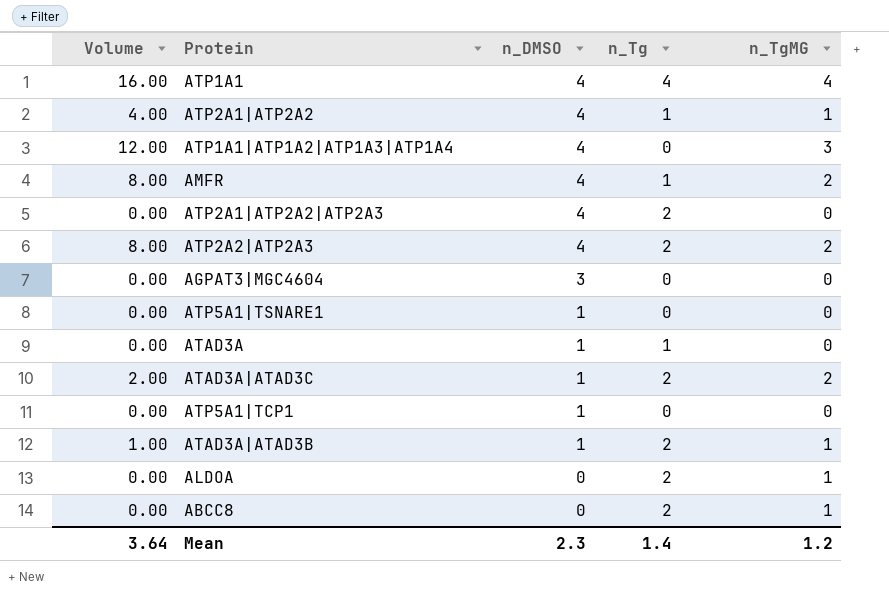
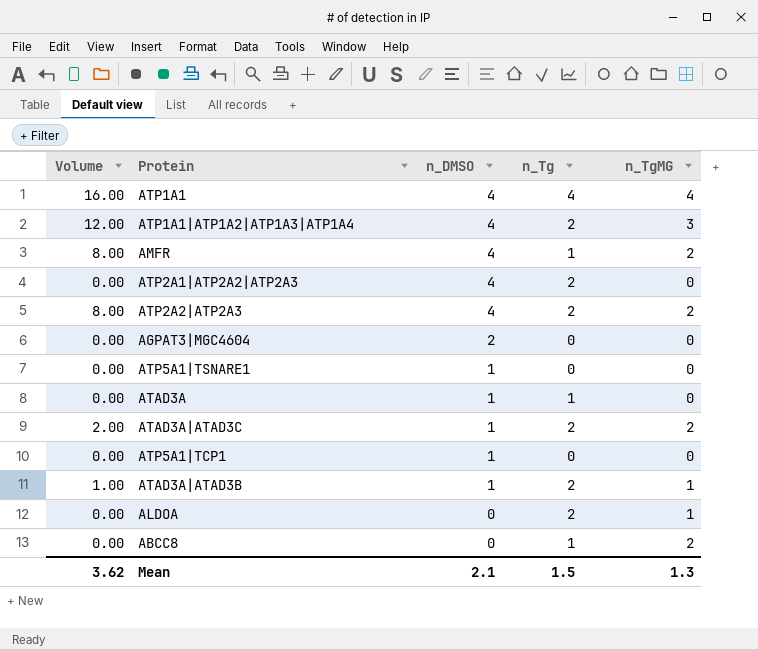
row ATP2A1|ATP2A2: 4.00 | 4 | 1 | 1 -> none
ATP1A1|ATP1A2|ATP1A3|ATP1A4 | n_Tg: 0 -> 2
AGPAT3|MGC4604 | n_DMSO: 3 -> 2
ABCC8 | n_Tg: 2 -> 1
ABCC8 | n_TgMG: 1 -> 2
Mean | Volume: 3.64 -> 3.62
Mean | n_DMSO: 2.3 -> 2.1
Mean | n_Tg: 1.4 -> 1.5
Mean | n_TgMG: 1.2 -> 1.3

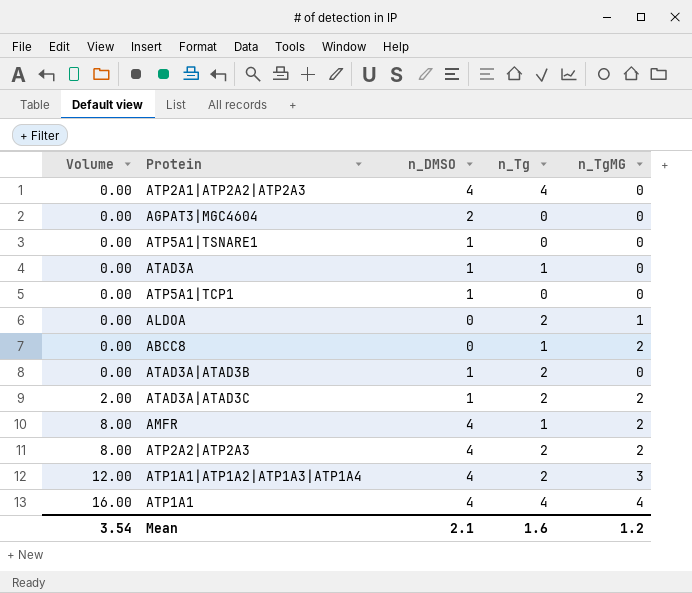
row order: n_DMSO descending -> Volume ascending
ATP2A1|ATP2A2|ATP2A3 | n_Tg: 2 -> 4
ATAD3A|ATAD3B | Volume: 1.00 -> 0.00
ATAD3A|ATAD3B | n_TgMG: 1 -> 0
Mean | Volume: 3.62 -> 3.54
Mean | n_Tg: 1.5 -> 1.6
Mean | n_TgMG: 1.3 -> 1.2

